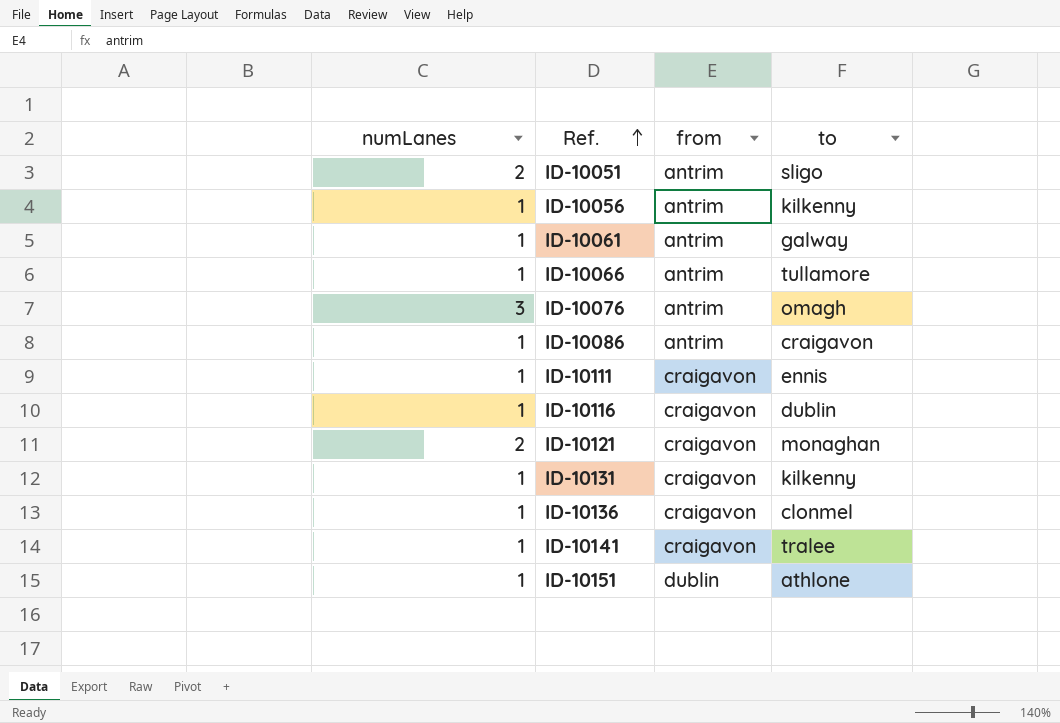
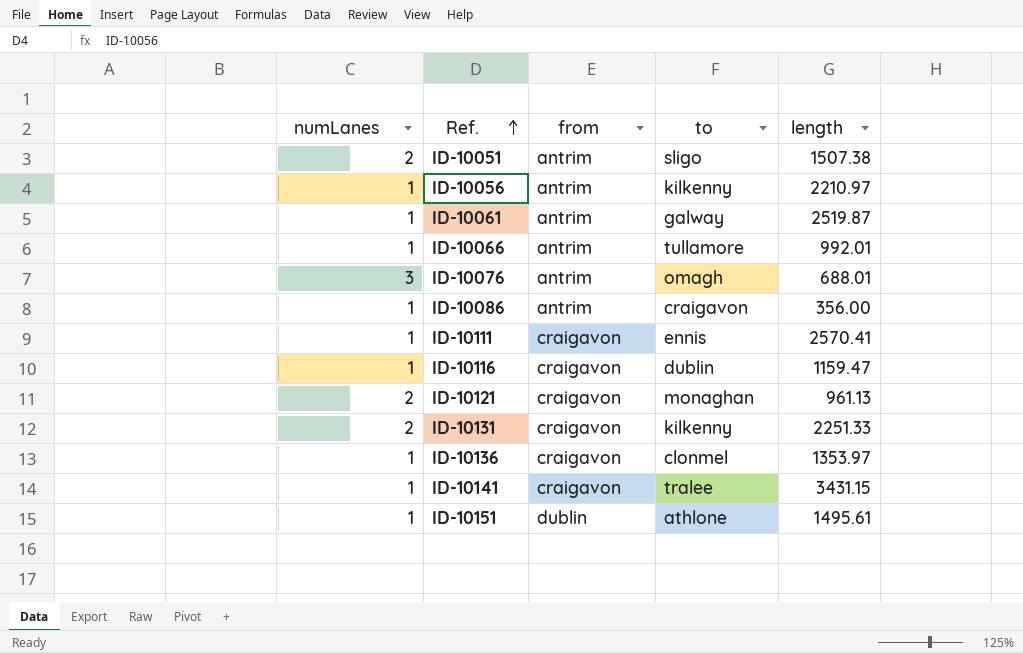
column length | position: none -> 5
ID-10131 | numLanes: 1 -> 2

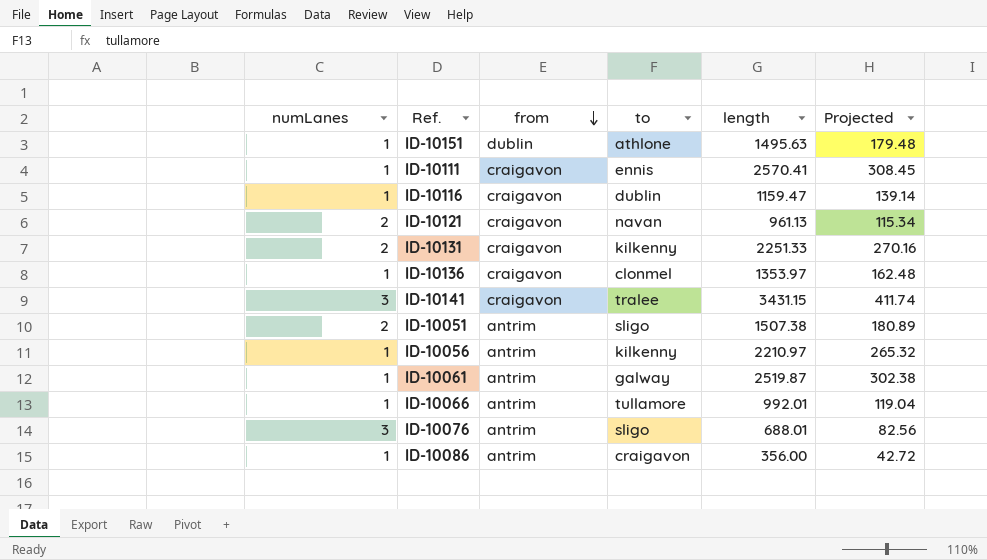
row order: Ref. ascending -> from descending
column Projected | formula: none -> [length] * 0.12
ID-10151 | length: 1495.61 -> 1495.63
ID-10121 | to: monaghan -> navan
ID-10141 | numLanes: 1 -> 3
ID-10076 | to: omagh -> sligo

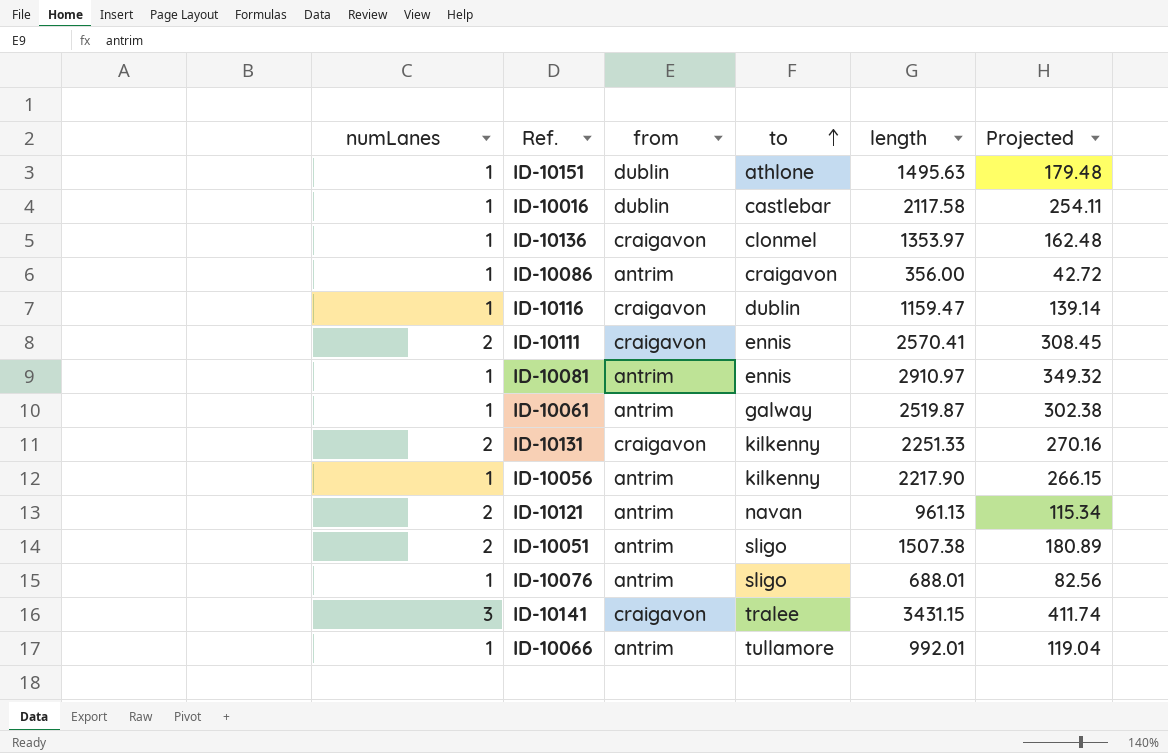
row order: from descending -> to ascending
row ID-10016: none -> 1 | dublin | castlebar | 2117.58 | 254.11
ID-10111 | numLanes: 1 -> 2
row ID-10081: none -> 1 | antrim | ennis | 2910.97 | 349.32
ID-10056 | length: 2210.97 -> 2217.90
ID-10056 | Projected: 265.32 -> 266.15
ID-10121 | from: craigavon -> antrim
ID-10076 | numLanes: 3 -> 1

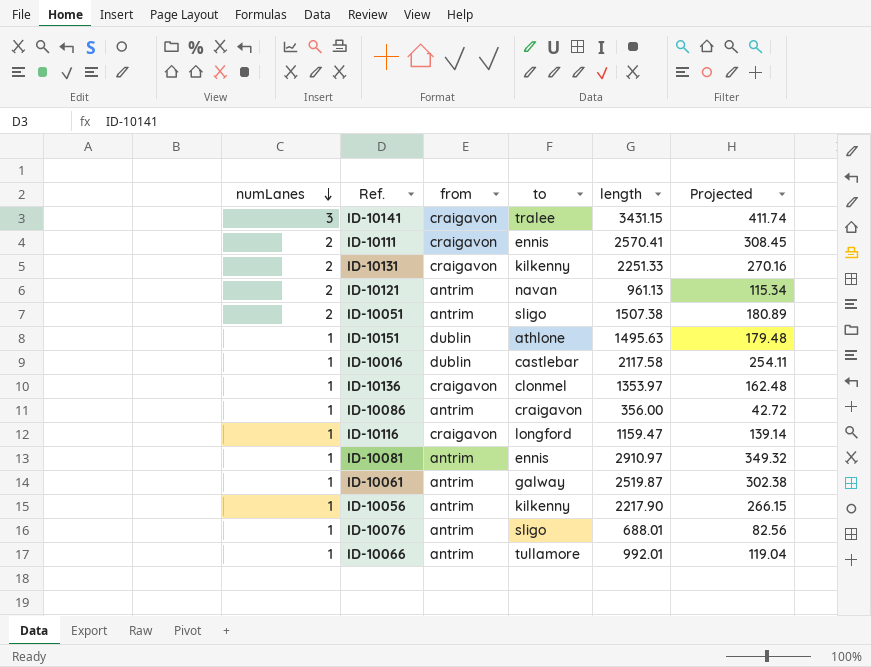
row order: to ascending -> numLanes descending
ID-10116 | to: dublin -> longford

